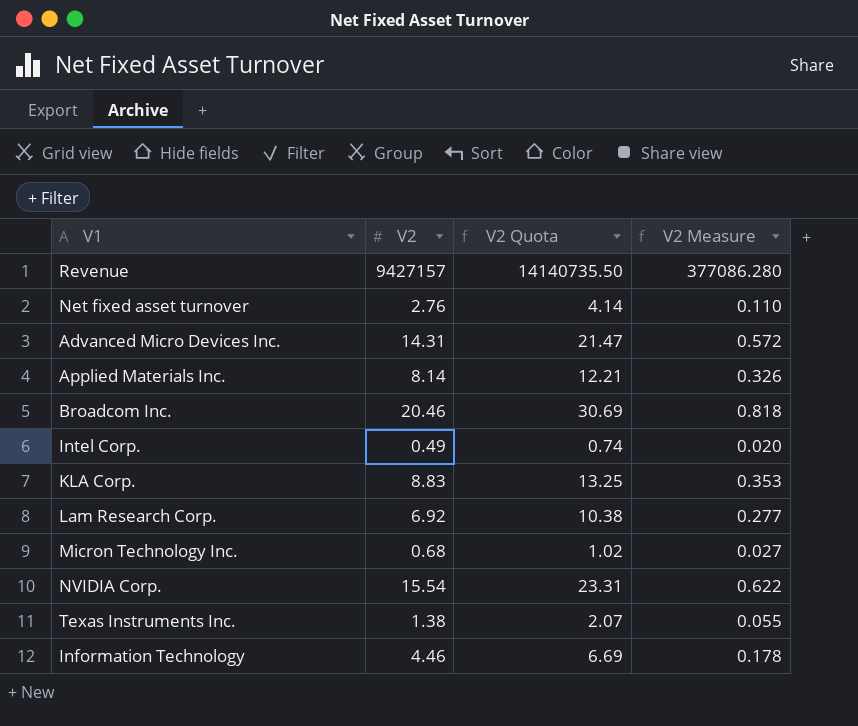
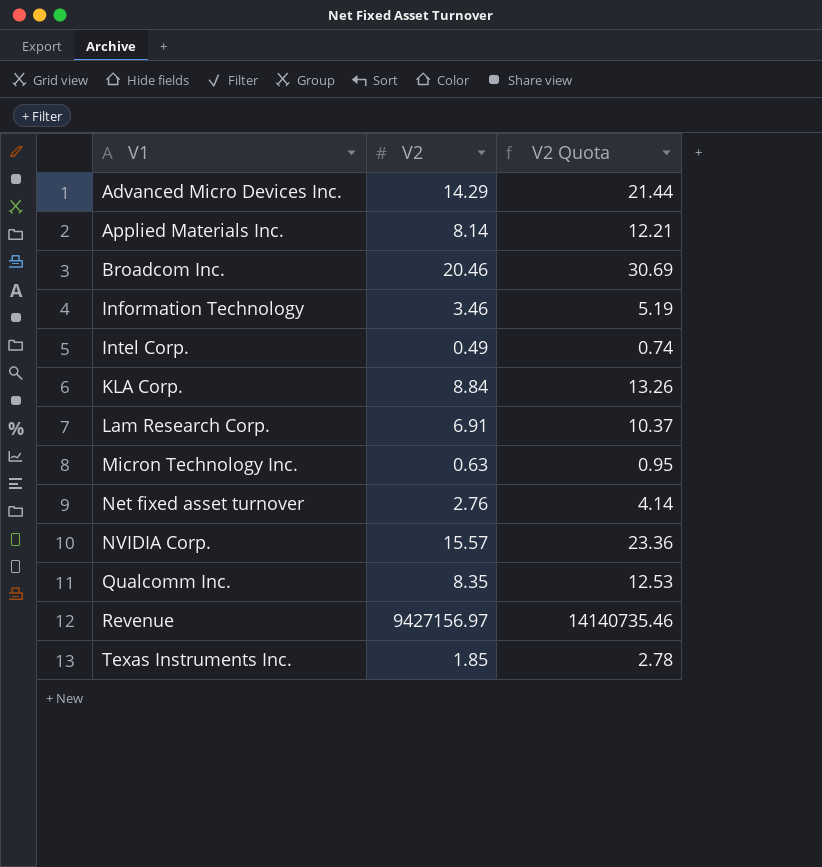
row order: none -> V1 ascending
column V2 Measure | formula: [V2] * 0.04 -> none
Advanced Micro Devices Inc. | V2: 14.31 -> 14.29
Advanced Micro Devices Inc. | V2 Quota: 21.47 -> 21.44
Information Technology | V2: 4.46 -> 3.46
Information Technology | V2 Quota: 6.69 -> 5.19
KLA Corp. | V2: 8.83 -> 8.84
KLA Corp. | V2 Quota: 13.25 -> 13.26
Lam Research Corp. | V2: 6.92 -> 6.91
Lam Research Corp. | V2 Quota: 10.38 -> 10.37
Micron Technology Inc. | V2: 0.68 -> 0.63
Micron Technology Inc. | V2 Quota: 1.02 -> 0.95
NVIDIA Corp. | V2: 15.54 -> 15.57
NVIDIA Corp. | V2 Quota: 23.31 -> 23.36
row Qualcomm Inc.: none -> 8.35 | 12.53
Revenue | V2: 9427157 -> 9427156.97
Revenue | V2 Quota: 14140735.50 -> 14140735.46
Texas Instruments Inc. | V2: 1.38 -> 1.85
Texas Instruments Inc. | V2 Quota: 2.07 -> 2.78

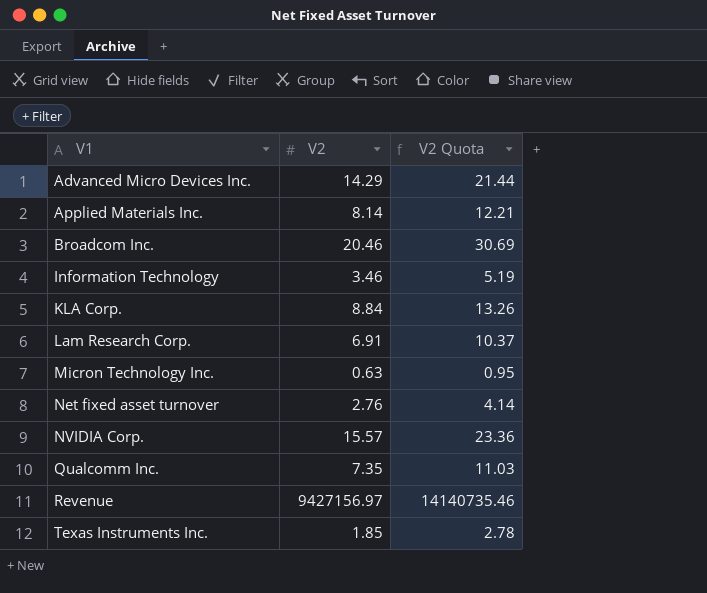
row Intel Corp.: 0.49 | 0.74 -> none
Qualcomm Inc. | V2: 8.35 -> 7.35
Qualcomm Inc. | V2 Quota: 12.53 -> 11.03

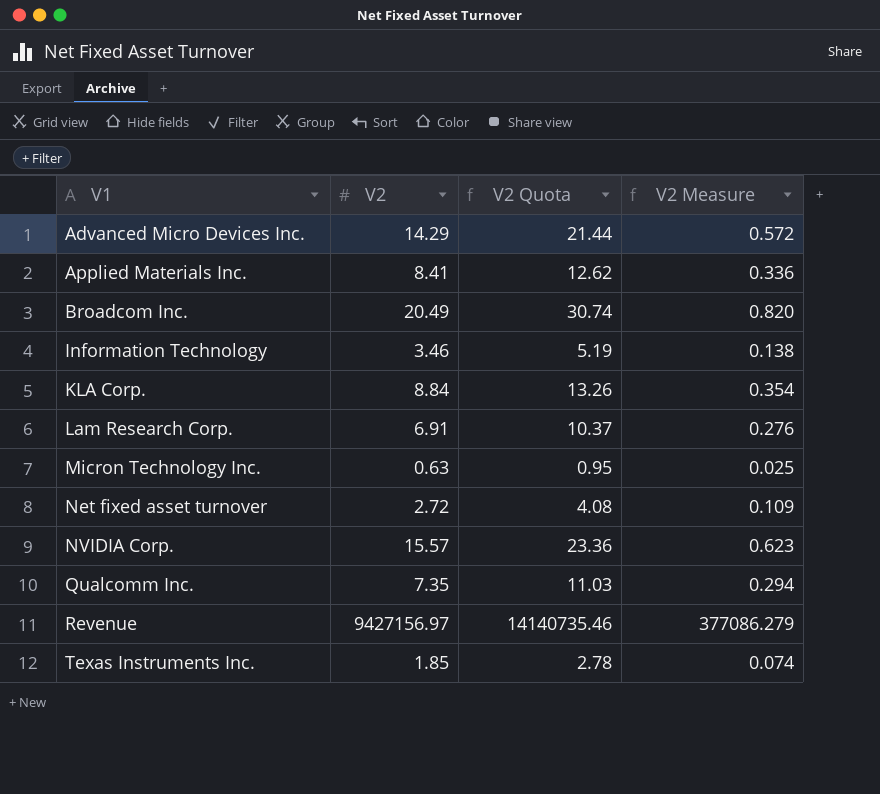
column V2 Measure | formula: none -> [V2] * 0.04
Applied Materials Inc. | V2: 8.14 -> 8.41
Applied Materials Inc. | V2 Quota: 12.21 -> 12.62
Broadcom Inc. | V2: 20.46 -> 20.49
Broadcom Inc. | V2 Quota: 30.69 -> 30.74
Net fixed asset turnover | V2: 2.76 -> 2.72
Net fixed asset turnover | V2 Quota: 4.14 -> 4.08

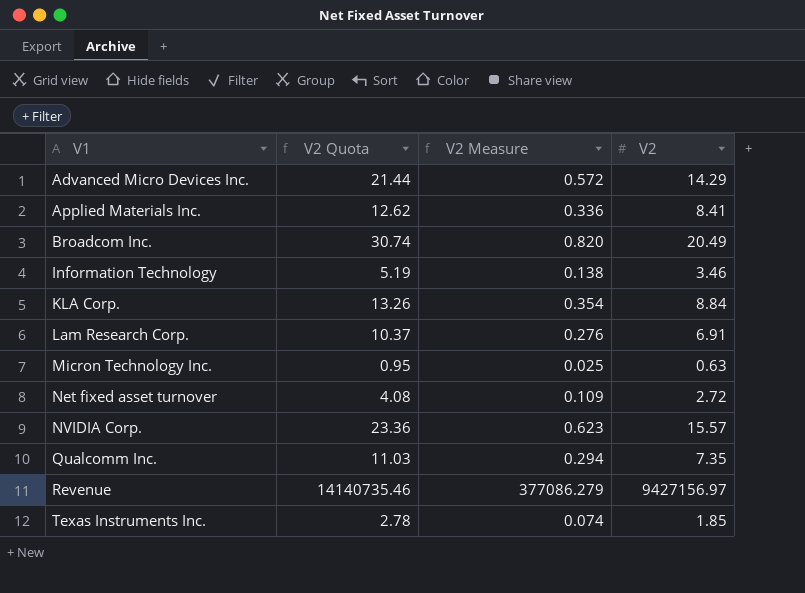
column V2 | position: 2 -> 4

